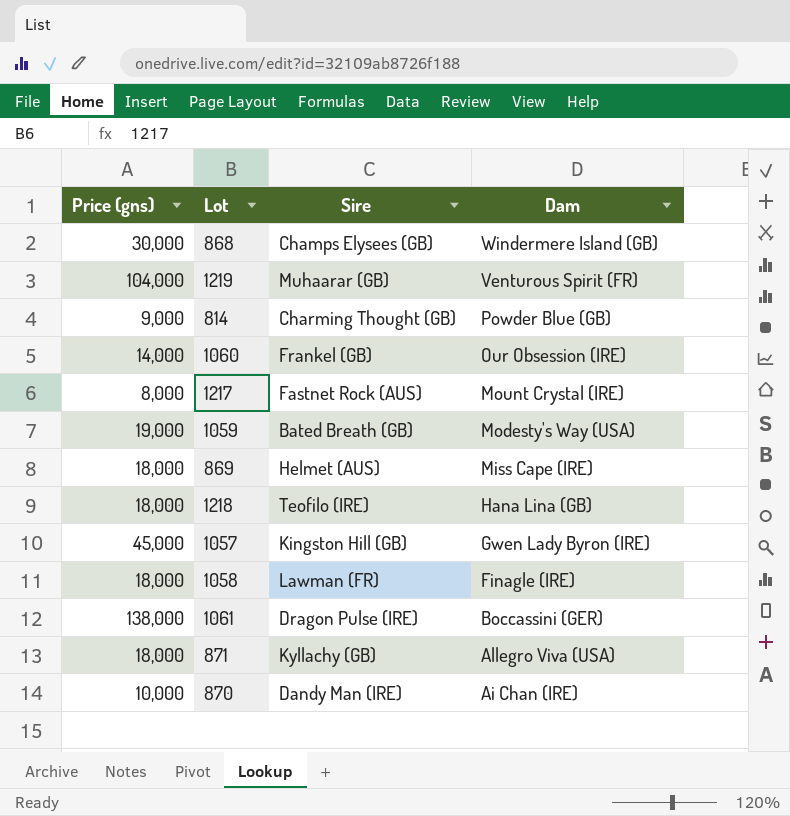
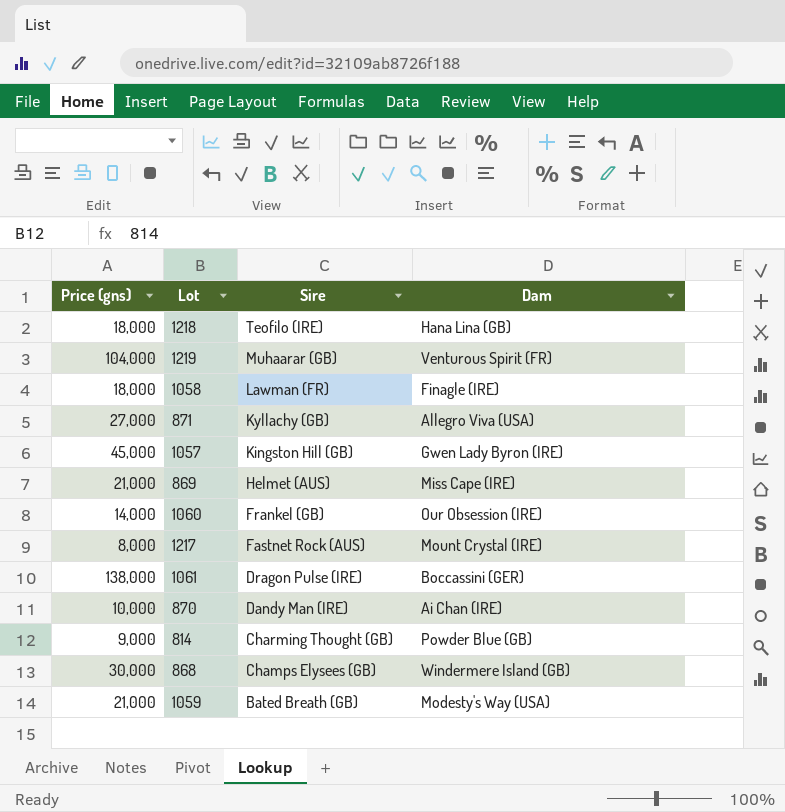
row order: Dam descending -> Sire descending
871 | Price (gns): 18,000 -> 27,000
869 | Price (gns): 18,000 -> 21,000
1059 | Price (gns): 19,000 -> 21,000

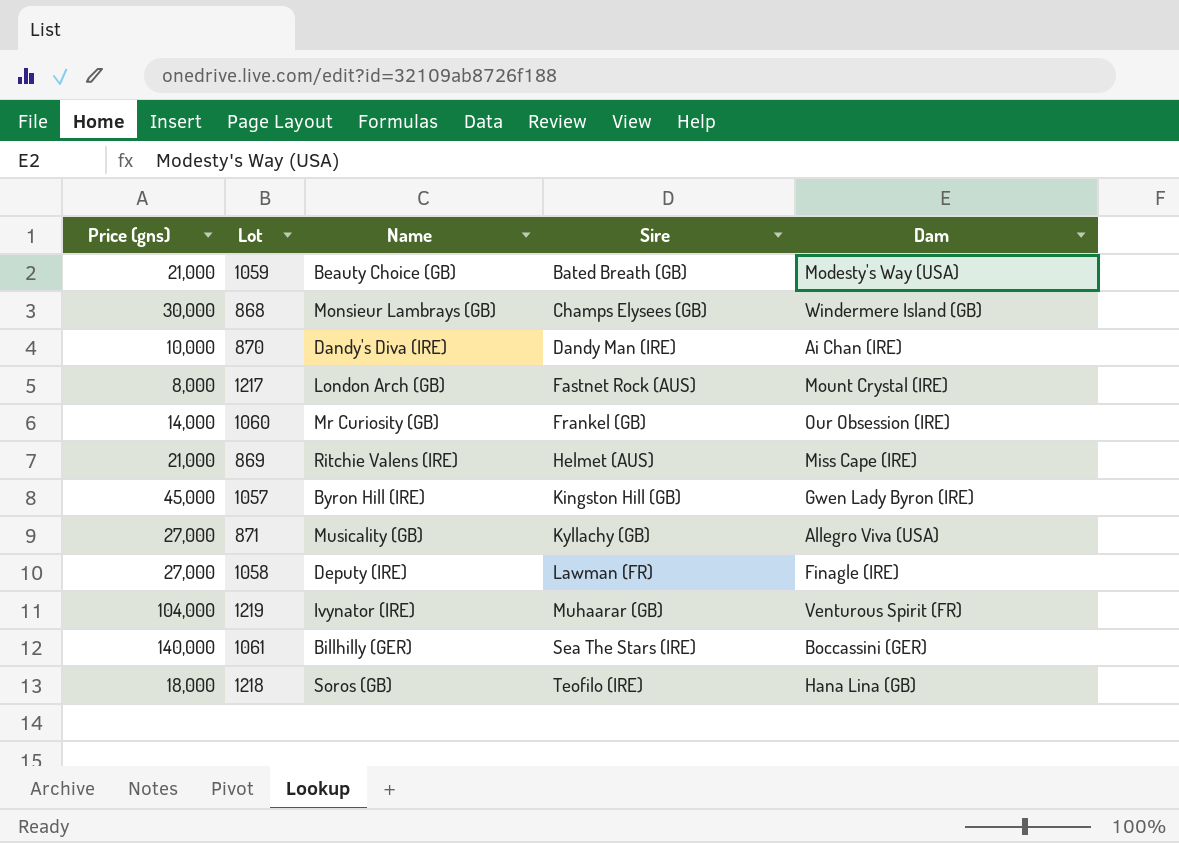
row order: Sire descending -> Sire ascending
column Name | position: none -> 3
row 814: 9,000 | Charming Thought (GB) | Powder Blue (GB) -> none
1058 | Price (gns): 18,000 -> 27,000
1061 | Price (gns): 138,000 -> 140,000
1061 | Sire: Dragon Pulse (IRE) -> Sea The Stars (IRE)

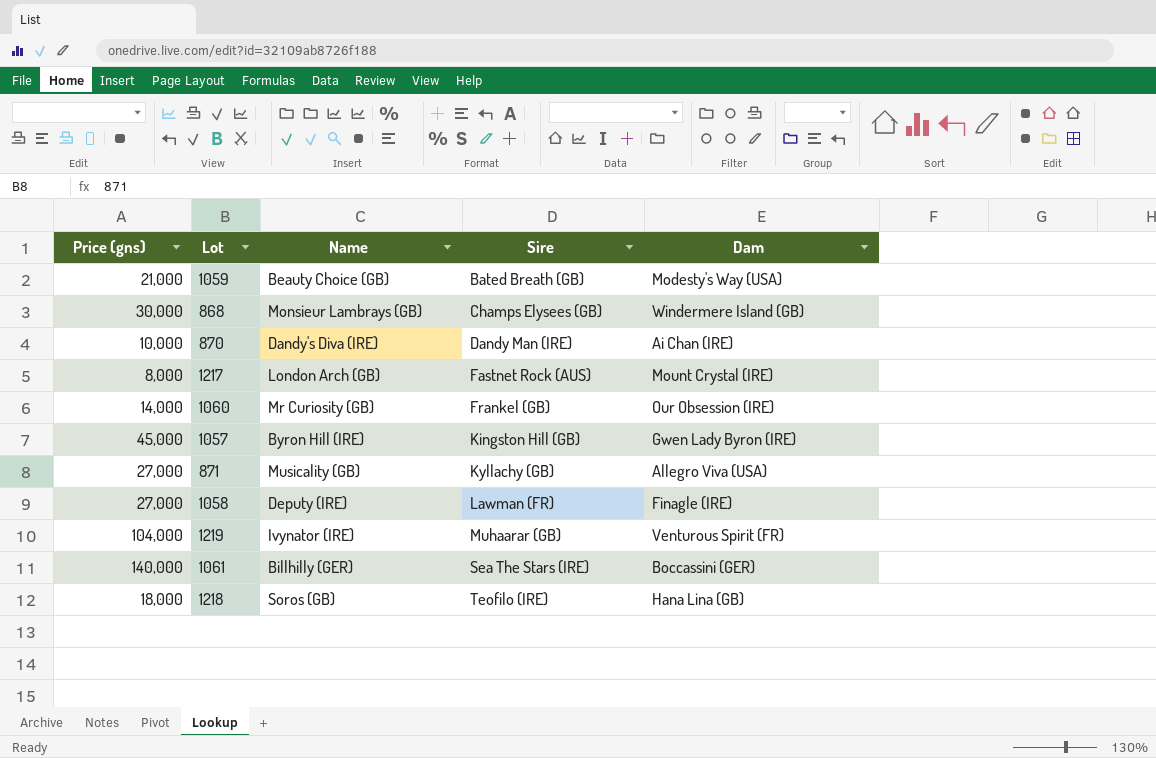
row 869: 21,000 | Ritchie Valens (IRE) | Helmet (AUS) | Miss Cape (IRE) -> none

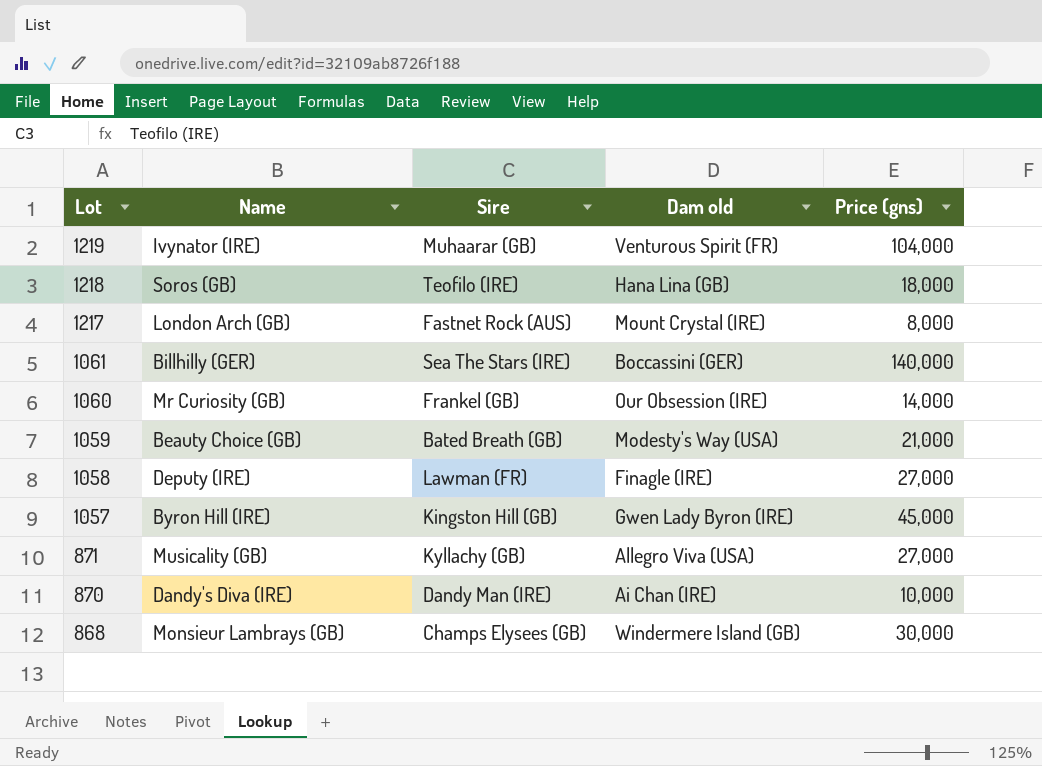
row order: Sire ascending -> Lot descending
column name: Dam -> Dam old
column Price (gns) | position: 1 -> 5

